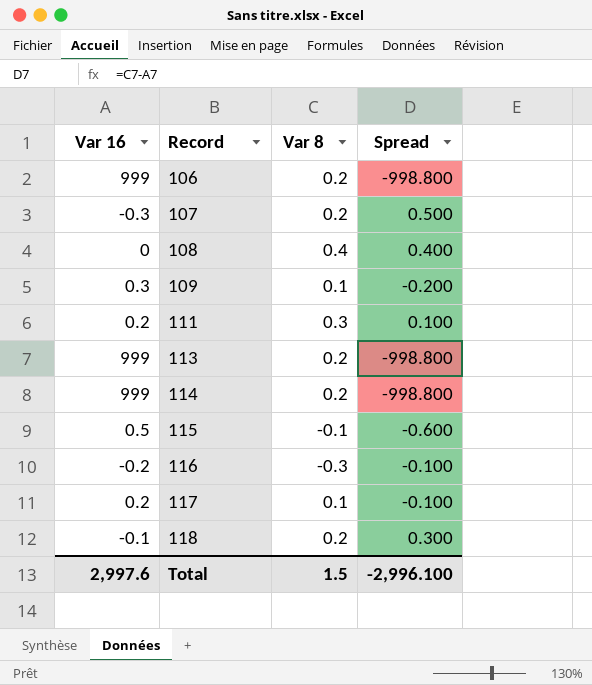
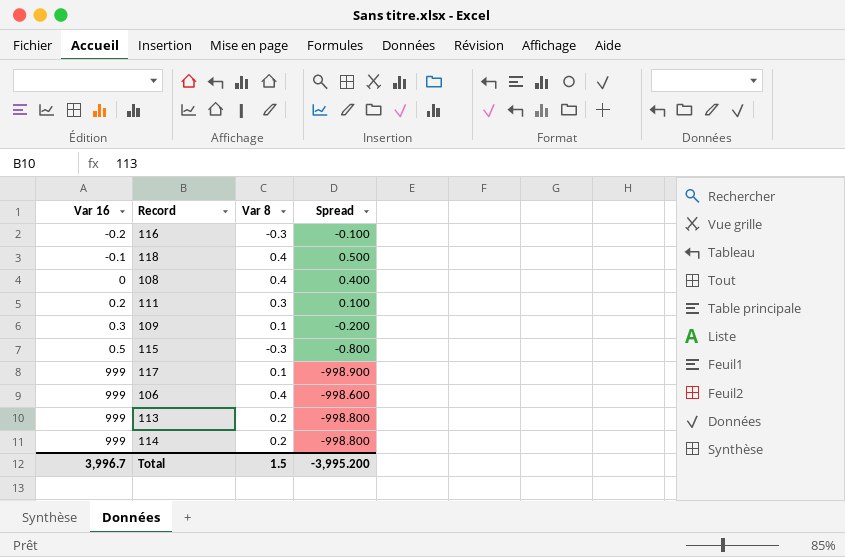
row order: Record ascending -> Var 16 ascending
row 107: -0.3 | 0.2 | 0.500 -> none
118 | Var 8: 0.2 -> 0.4
118 | Spread: 0.300 -> 0.500
115 | Var 8: -0.1 -> -0.3
115 | Spread: -0.600 -> -0.800
117 | Var 16: 0.2 -> 999
117 | Spread: -0.100 -> -998.900
106 | Var 8: 0.2 -> 0.4
106 | Spread: -998.800 -> -998.600
Total | Var 16: 2,997.6 -> 3,996.7
Total | Spread: -2,996.100 -> -3,995.200

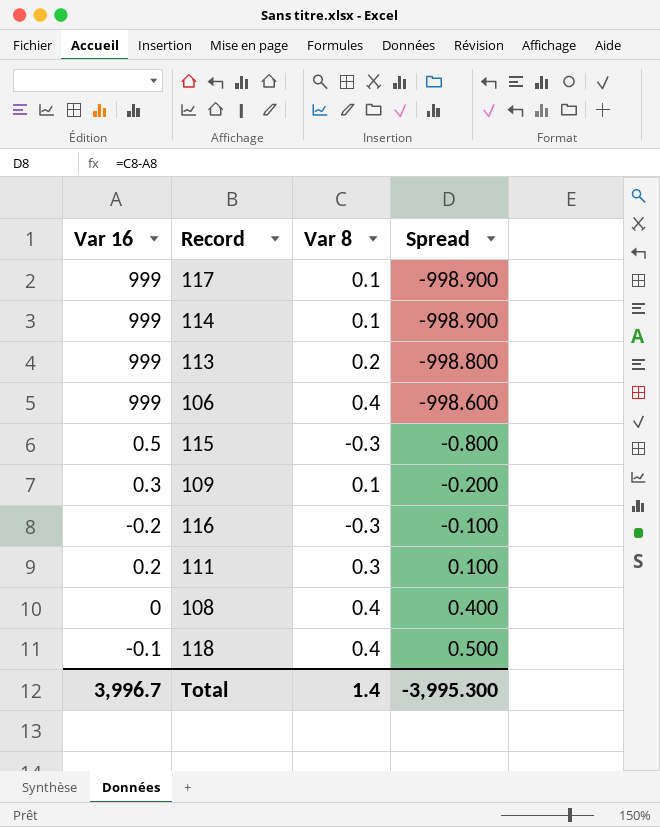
row order: Var 16 ascending -> Spread ascending
114 | Var 8: 0.2 -> 0.1
114 | Spread: -998.800 -> -998.900
Total | Var 8: 1.5 -> 1.4
Total | Spread: -3,995.200 -> -3,995.300

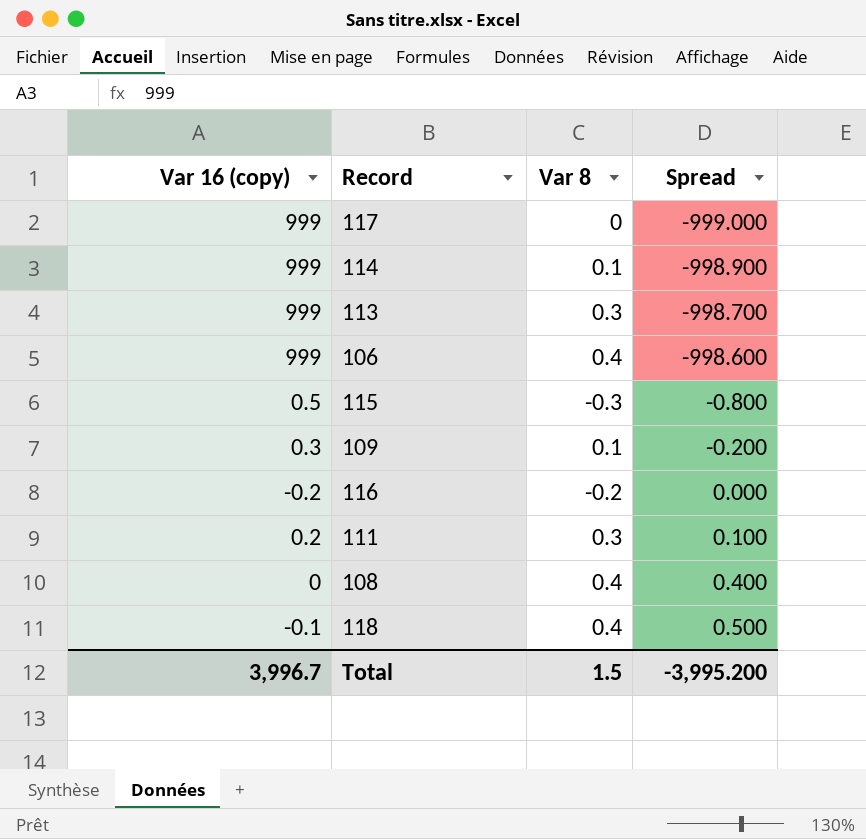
column name: Var 16 -> Var 16 (copy)
117 | Var 8: 0.1 -> 0
117 | Spread: -998.900 -> -999.000
113 | Var 8: 0.2 -> 0.3
113 | Spread: -998.800 -> -998.700
116 | Var 8: -0.3 -> -0.2
116 | Spread: -0.100 -> 0.000
Total | Var 8: 1.4 -> 1.5
Total | Spread: -3,995.300 -> -3,995.200

